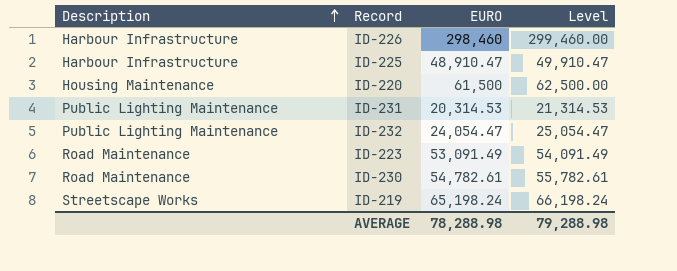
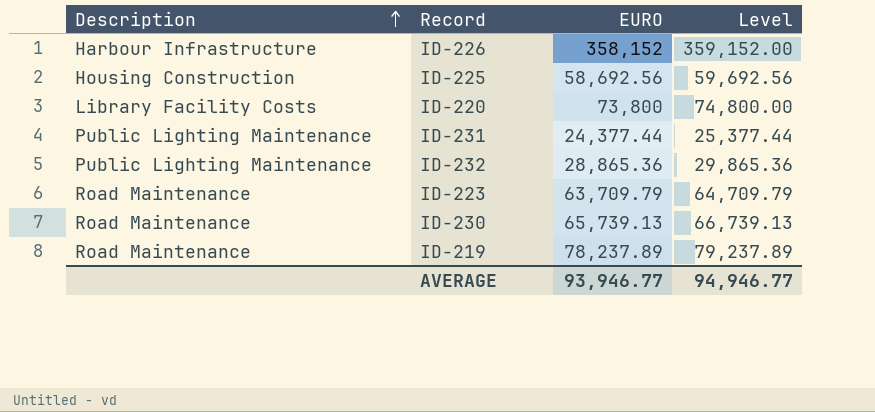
ID-226 | EURO: 298,460 -> 358,152
ID-226 | Level: 299,460.00 -> 359,152.00
ID-225 | Description: Harbour Infrastructure -> Housing Construction
ID-225 | EURO: 48,910.47 -> 58,692.56
ID-225 | Level: 49,910.47 -> 59,692.56
ID-220 | Description: Housing Maintenance -> Library Facility Costs
ID-220 | EURO: 61,500 -> 73,800
ID-220 | Level: 62,500.00 -> 74,800.00
ID-231 | EURO: 20,314.53 -> 24,377.44
ID-231 | Level: 21,314.53 -> 25,377.44
ID-232 | EURO: 24,054.47 -> 28,865.36
ID-232 | Level: 25,054.47 -> 29,865.36
ID-223 | EURO: 53,091.49 -> 63,709.79
ID-223 | Level: 54,091.49 -> 64,709.79
ID-230 | EURO: 54,782.61 -> 65,739.13
ID-230 | Level: 55,782.61 -> 66,739.13
ID-219 | Description: Streetscape Works -> Road Maintenance
ID-219 | EURO: 65,198.24 -> 78,237.89
ID-219 | Level: 66,198.24 -> 79,237.89
AVERAGE | EURO: 78,288.98 -> 93,946.77
AVERAGE | Level: 79,288.98 -> 94,946.77

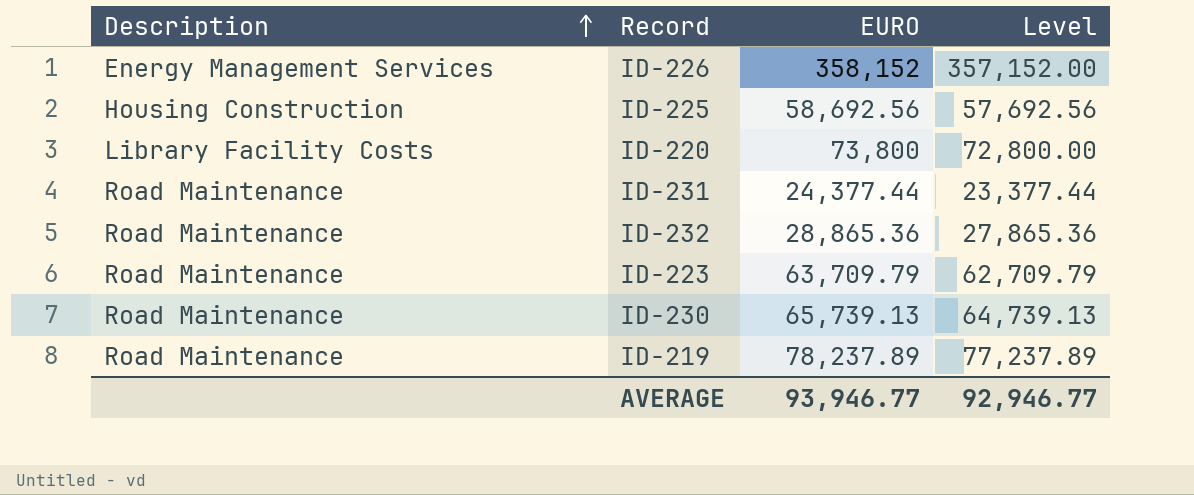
column Level | formula: [EURO] + 1000 -> [EURO] - 1000
ID-226 | Description: Harbour Infrastructure -> Energy Management Services
ID-231 | Description: Public Lighting Maintenance -> Road Maintenance
ID-232 | Description: Public Lighting Maintenance -> Road Maintenance
AVERAGE | Level: 94,946.77 -> 92,946.77

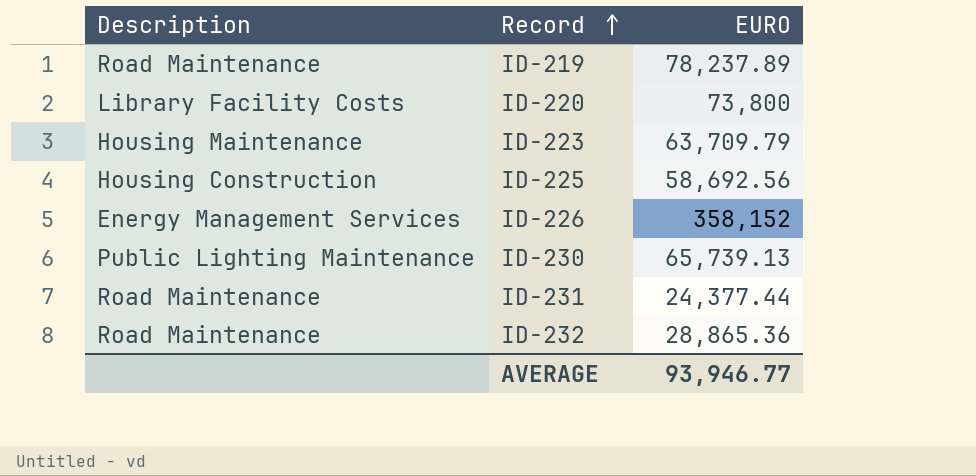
row order: Description ascending -> Record ascending
column Level | formula: [EURO] - 1000 -> none
ID-223 | Description: Road Maintenance -> Housing Maintenance
ID-230 | Description: Road Maintenance -> Public Lighting Maintenance

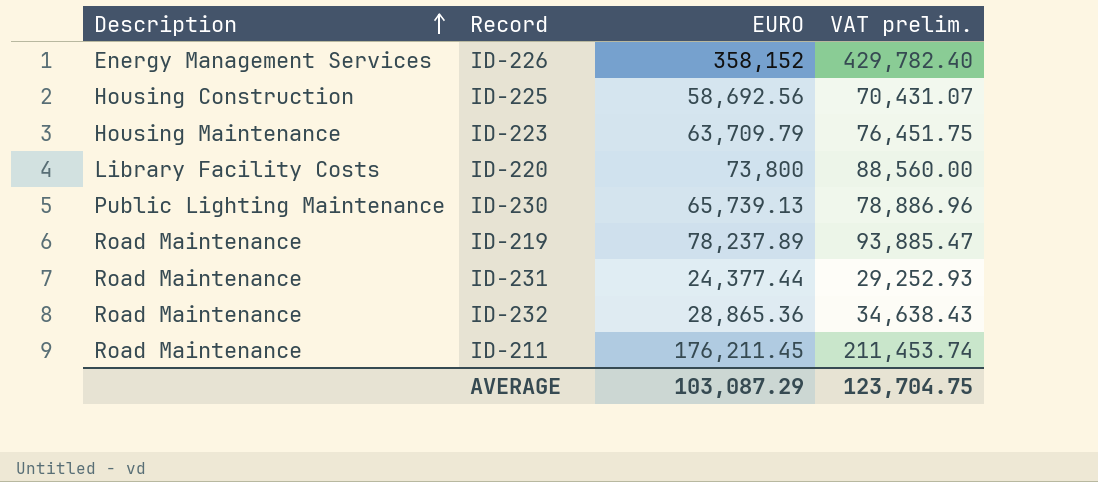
row order: Record ascending -> Description ascending
column VAT prelim. | formula: none -> [EURO] * 1.2
row ID-211: none -> Road Maintenance | 176,211.45 | 211,453.74
AVERAGE | EURO: 93,946.77 -> 103,087.29

